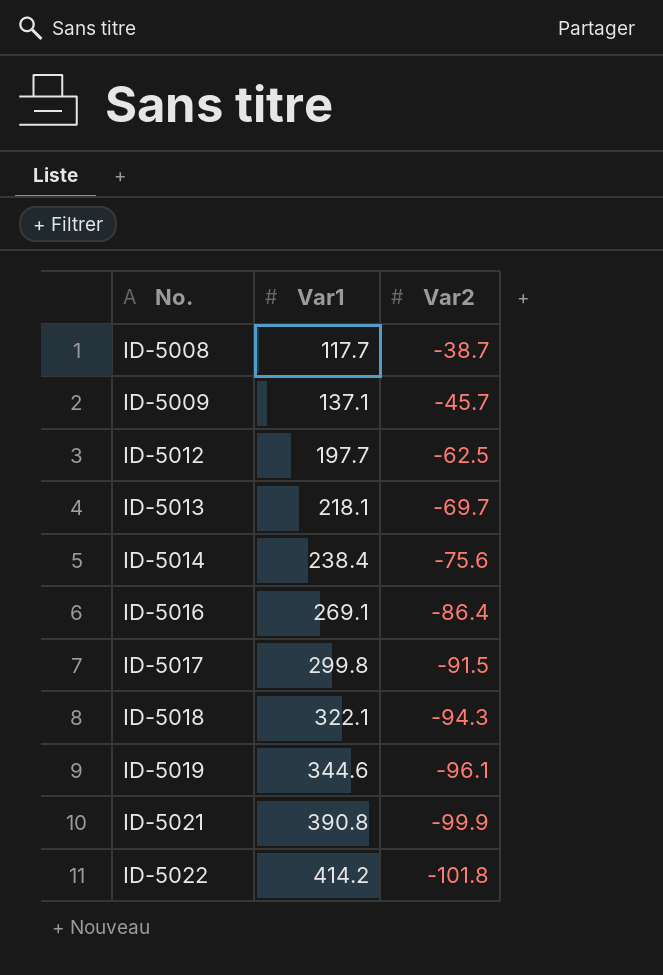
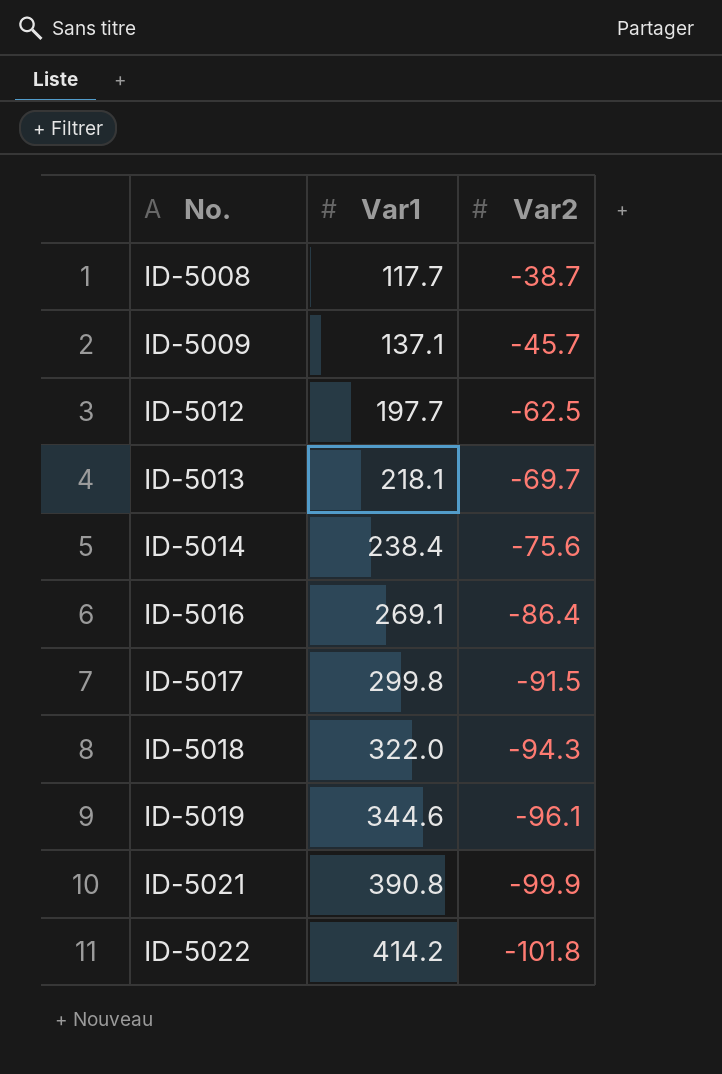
ID-5018 | Var1: 322.1 -> 322.0

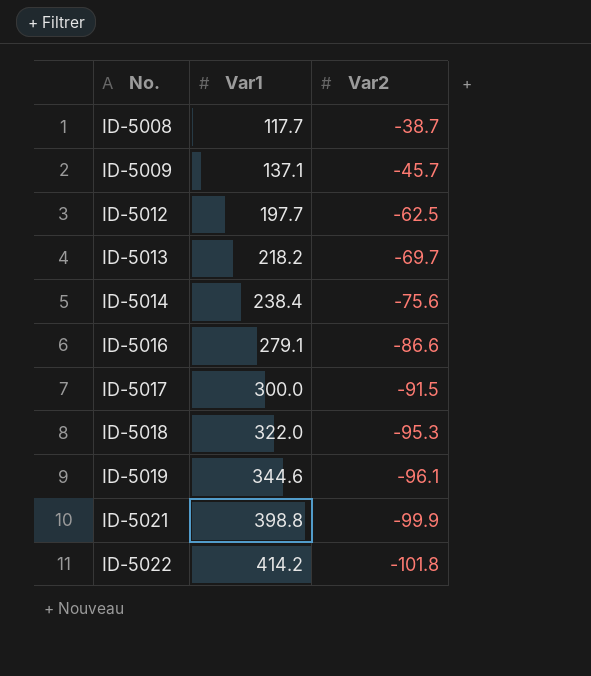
ID-5013 | Var1: 218.1 -> 218.2
ID-5016 | Var1: 269.1 -> 279.1
ID-5016 | Var2: -86.4 -> -86.6
ID-5017 | Var1: 299.8 -> 300.0
ID-5018 | Var2: -94.3 -> -95.3
ID-5021 | Var1: 390.8 -> 398.8

